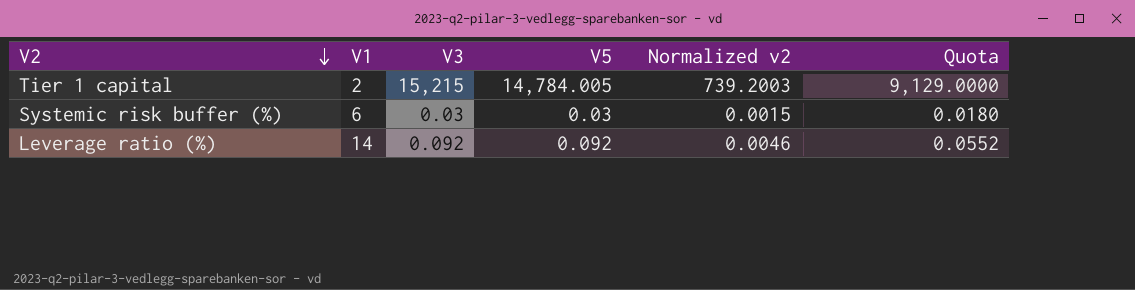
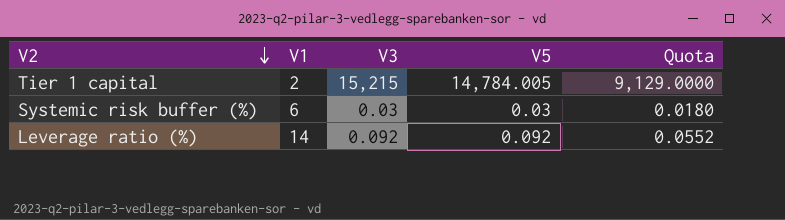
column Normalized v2 | formula: [V5] * 0.05 -> none

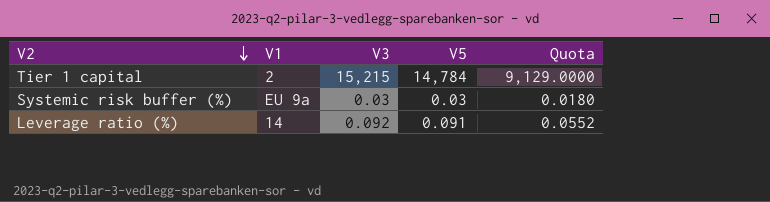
Tier 1 capital | V5: 14,784.005 -> 14,784
Systemic risk buffer (%) | V1: 6 -> EU 9a
Leverage ratio (%) | V5: 0.092 -> 0.091

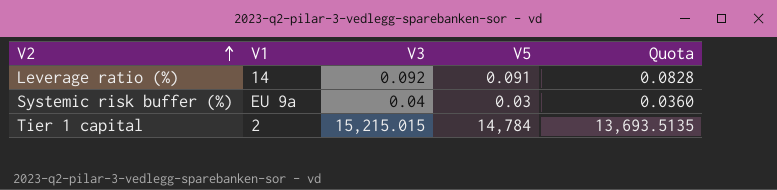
row order: V2 descending -> V2 ascending
column Quota | formula: [V3] * 0.6 -> [V3] * 0.9
Systemic risk buffer (%) | V3: 0.03 -> 0.04
Tier 1 capital | V3: 15,215 -> 15,215.015

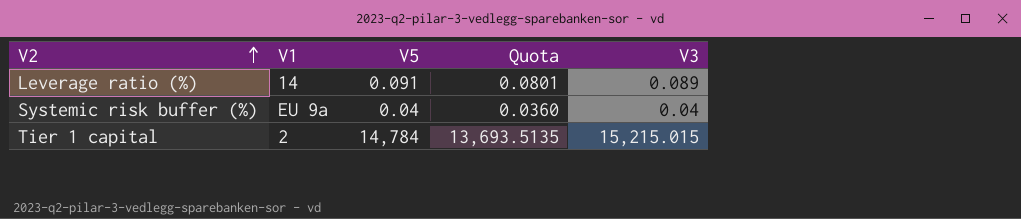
column V3 | position: 3 -> 5
Leverage ratio (%) | Quota: 0.0828 -> 0.0801
Leverage ratio (%) | V3: 0.092 -> 0.089
Systemic risk buffer (%) | V5: 0.03 -> 0.04

